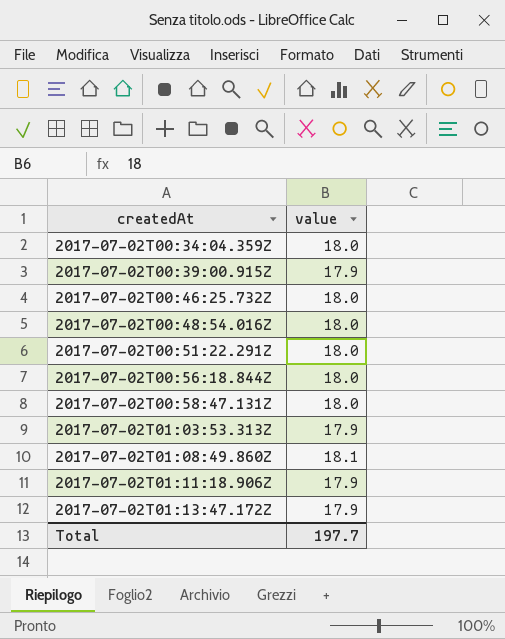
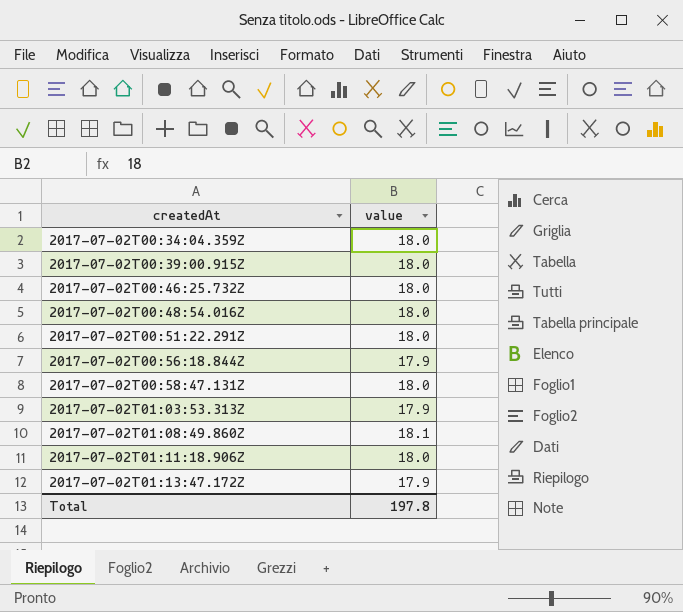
2017-07-02T00:39:00.915Z | value: 17.9 -> 18.0
2017-07-02T00:56:18.844Z | value: 18.0 -> 17.9
2017-07-02T01:11:18.906Z | value: 17.9 -> 18.0
Total | value: 197.7 -> 197.8

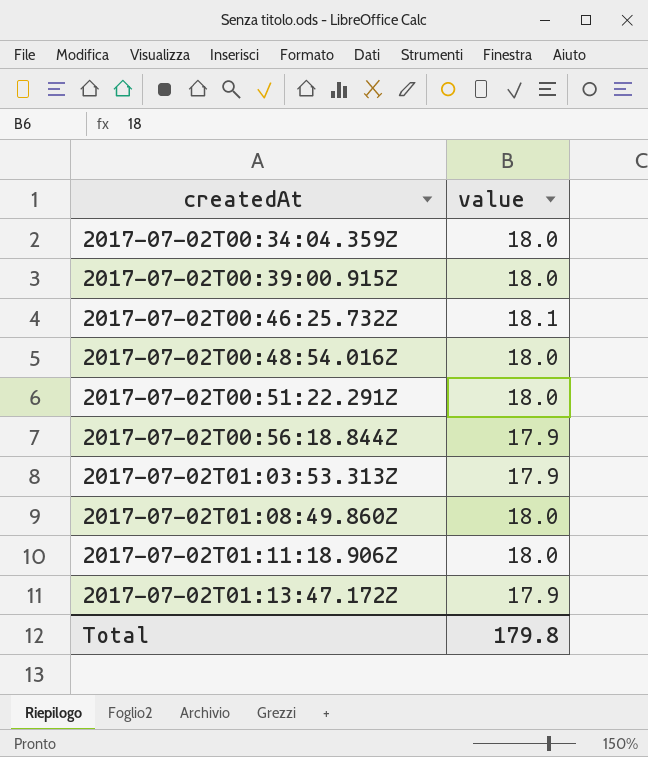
row 2017-07-02T00:58:47.131Z: 18.0 -> none
2017-07-02T00:46:25.732Z | value: 18.0 -> 18.1
2017-07-02T01:08:49.860Z | value: 18.1 -> 18.0
Total | value: 197.8 -> 179.8

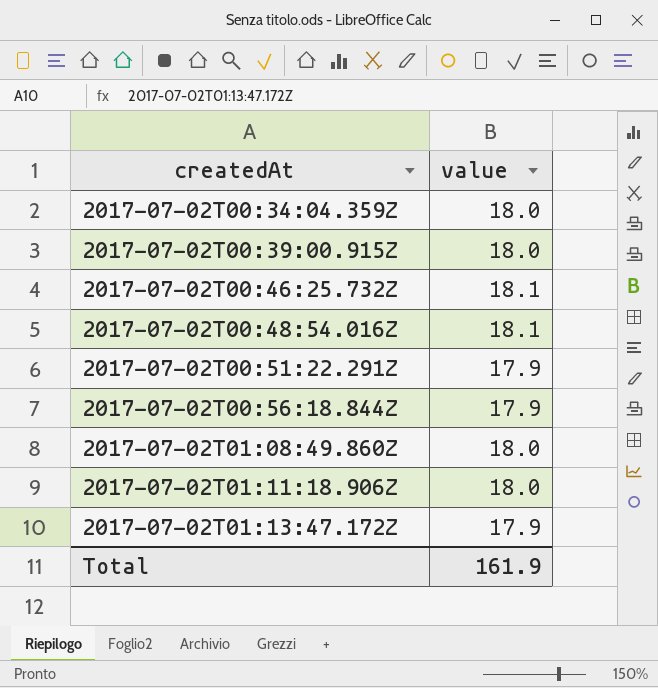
row 2017-07-02T01:03:53.313Z: 17.9 -> none
2017-07-02T00:48:54.016Z | value: 18.0 -> 18.1
2017-07-02T00:51:22.291Z | value: 18.0 -> 17.9
Total | value: 179.8 -> 161.9

